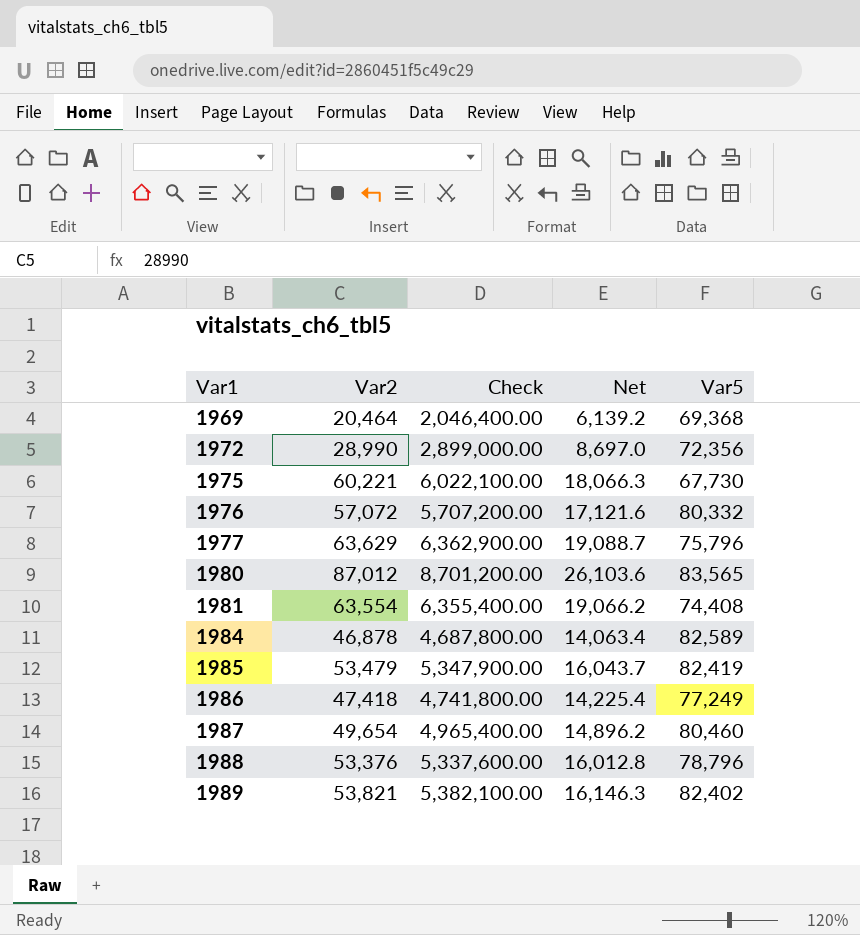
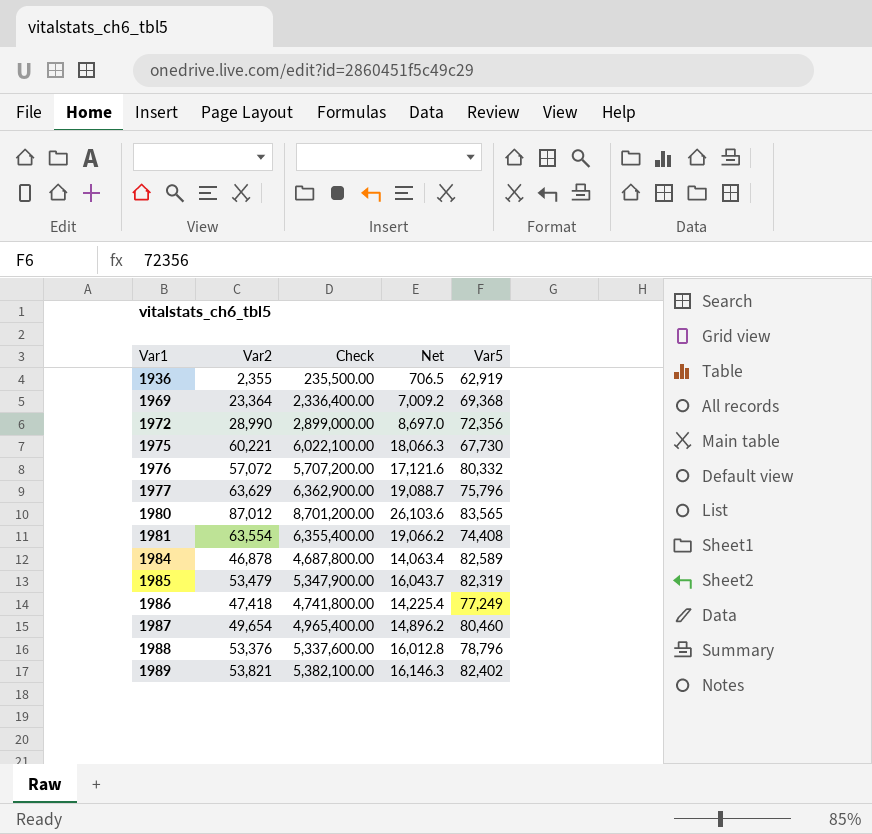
row 1936: none -> 2,355 | 235,500.00 | 706.5 | 62,919
1969 | Var2: 20,464 -> 23,364
1969 | Check: 2,046,400.00 -> 2,336,400.00
1969 | Net: 6,139.2 -> 7,009.2
1985 | Var5: 82,419 -> 82,319

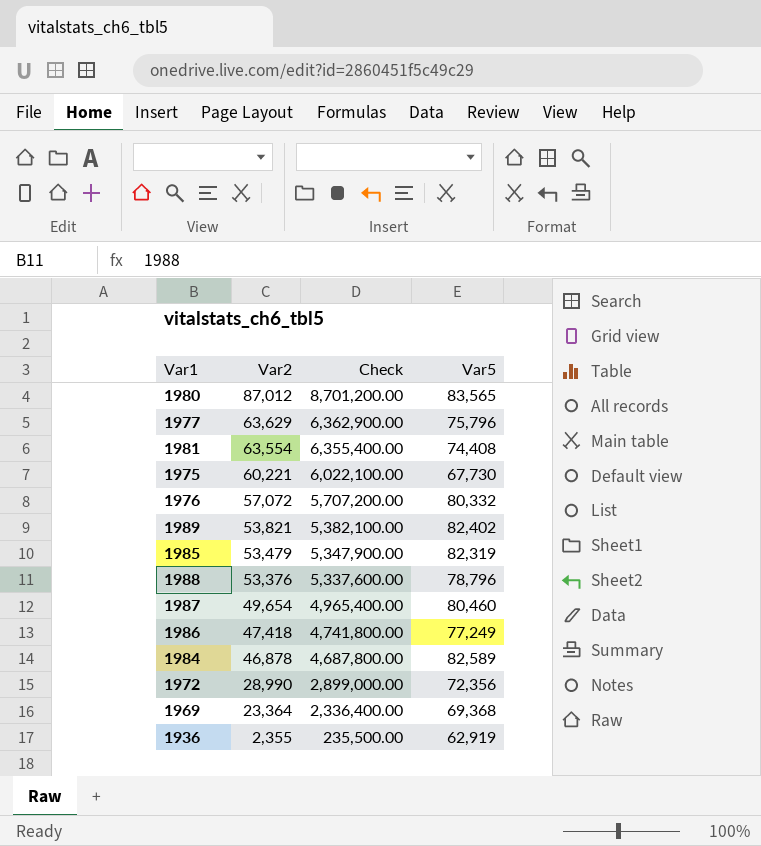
row order: Var1 ascending -> Var2 descending
column Net | formula: [Var2] * 0.3 -> none

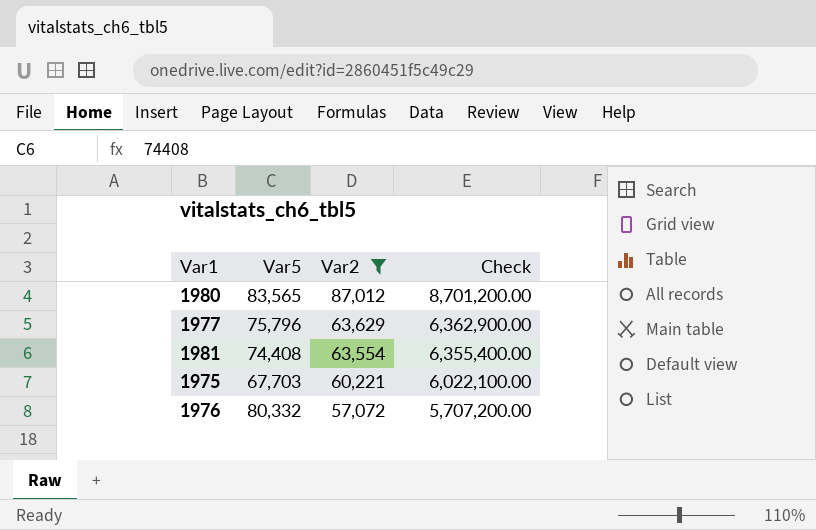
filter: none -> Var2 >= 57,072
column Var5 | position: 4 -> 2
1975 | Var5: 67,730 -> 67,703

